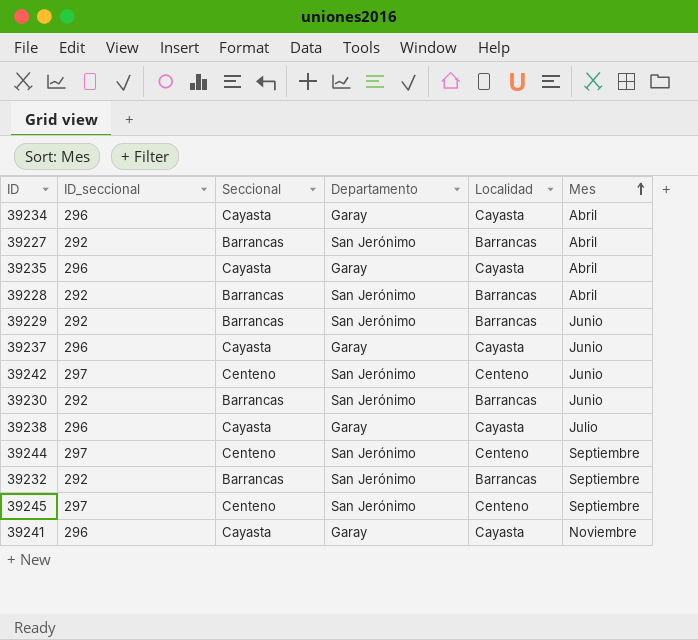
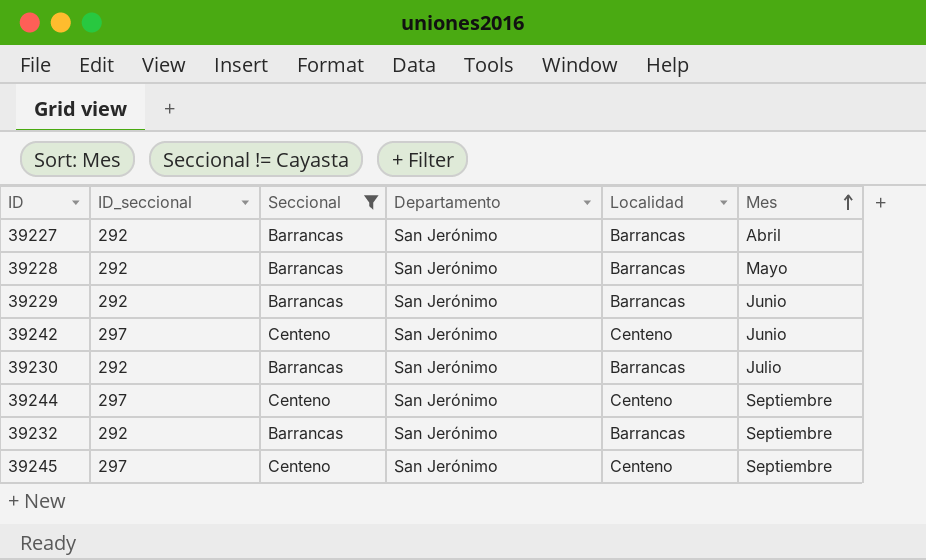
filter: none -> Seccional != Cayasta
39228 | Mes: Abril -> Mayo
39230 | Mes: Junio -> Julio

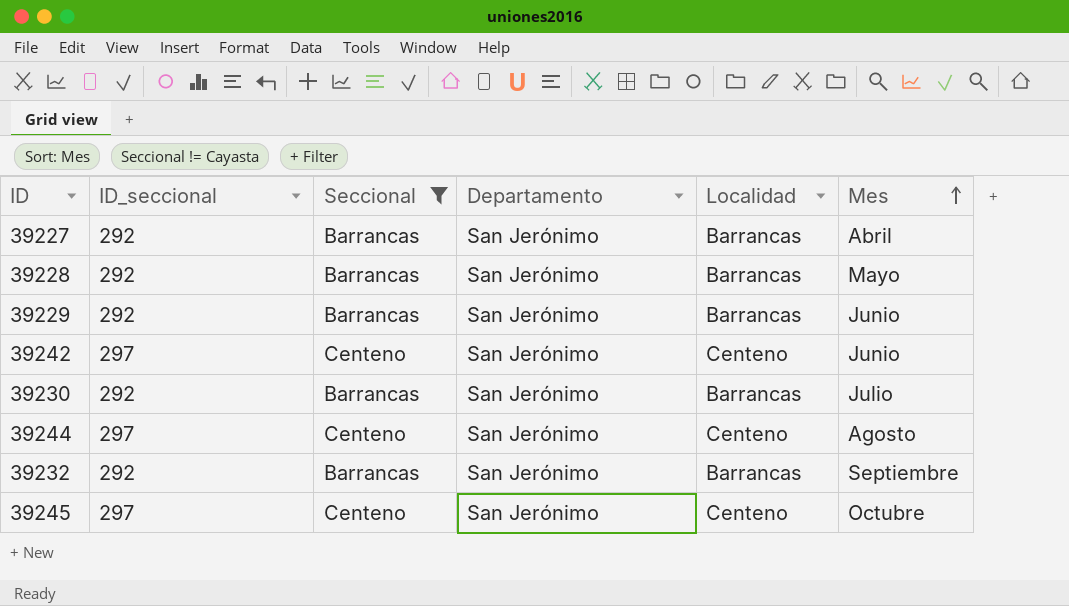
39244 | Mes: Septiembre -> Agosto
39245 | Mes: Septiembre -> Octubre

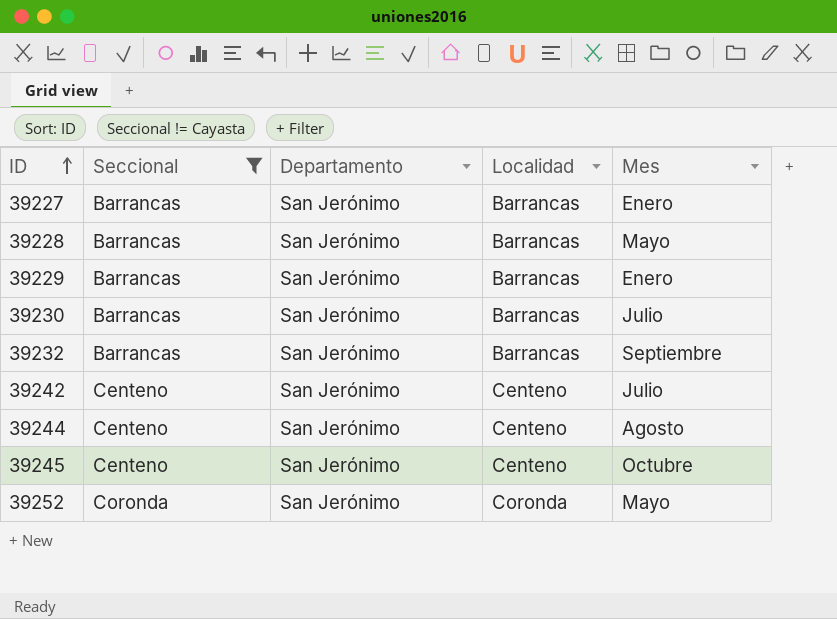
row order: Mes ascending -> ID ascending
column ID_seccional | position: 2 -> none
39227 | Mes: Abril -> Enero
39229 | Mes: Junio -> Enero
39242 | Mes: Junio -> Julio
row 39252: none -> Coronda | San Jerónimo | Coronda | Mayo

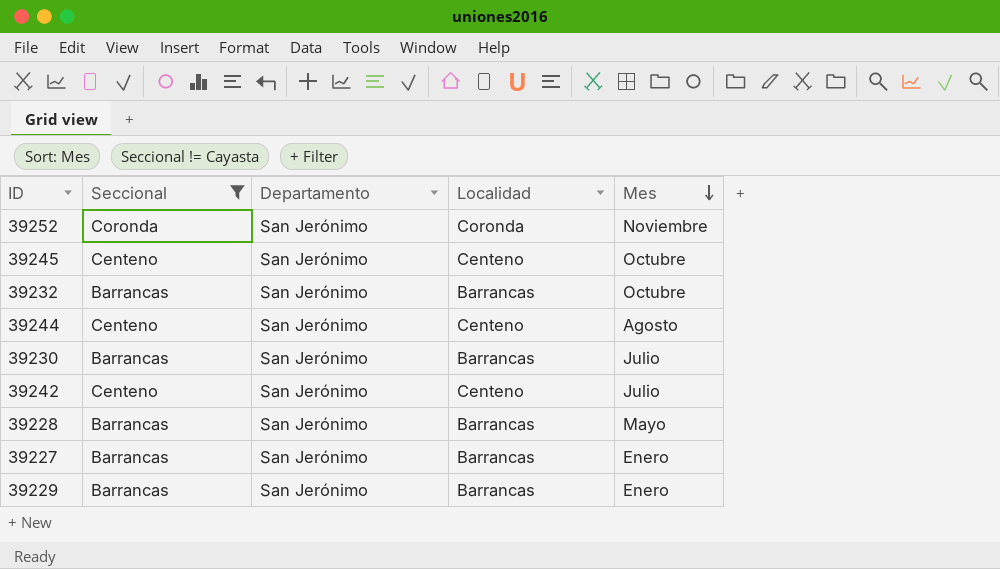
row order: ID ascending -> Mes descending
39252 | Mes: Mayo -> Noviembre
39232 | Mes: Septiembre -> Octubre

